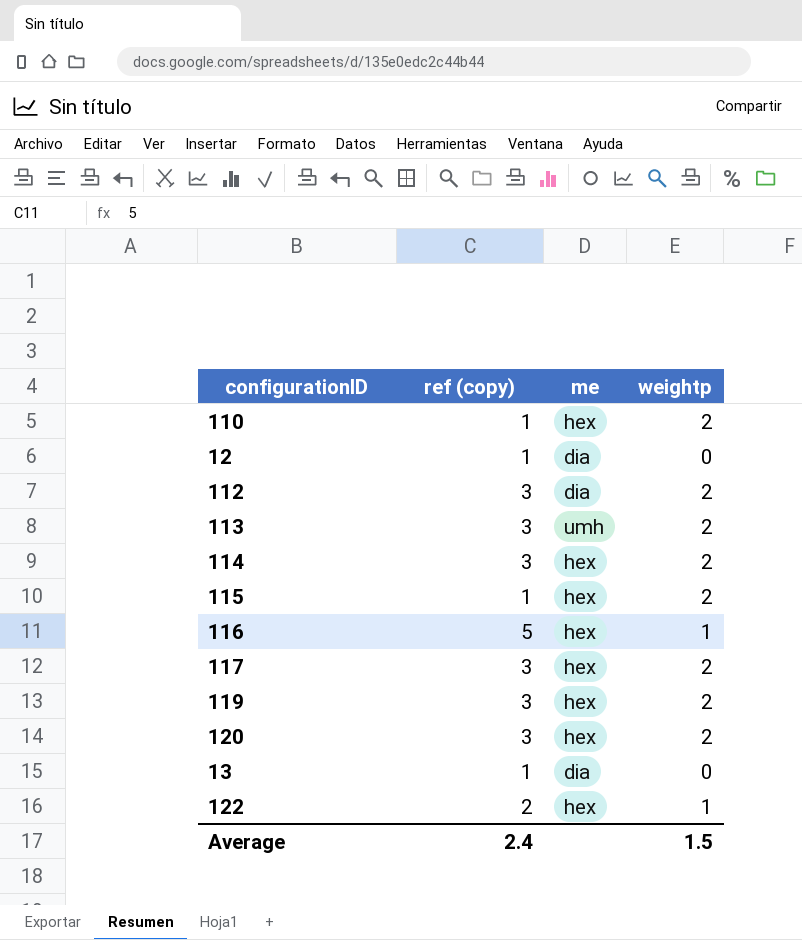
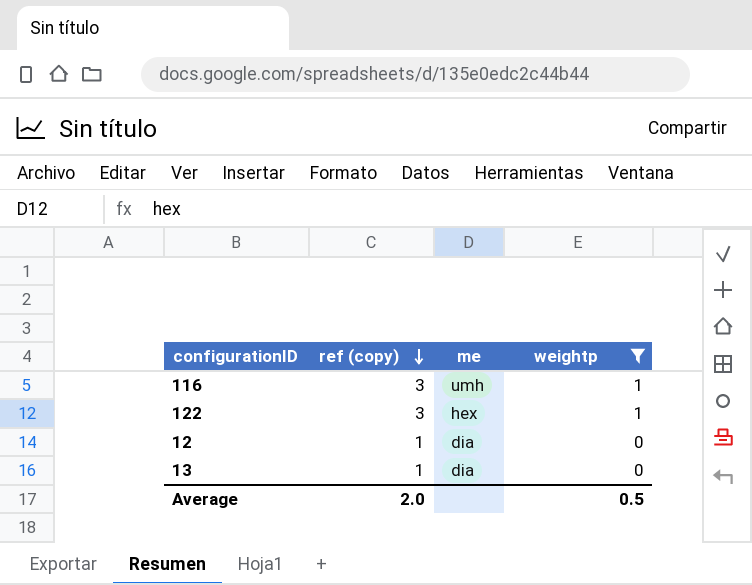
filter: none -> weightp != 2
row order: none -> ref (copy) descending
116 | ref (copy): 5 -> 3
116 | me: hex -> umh
122 | ref (copy): 2 -> 3
Average | ref (copy): 2.4 -> 2.0
Average | weightp: 1.5 -> 0.5

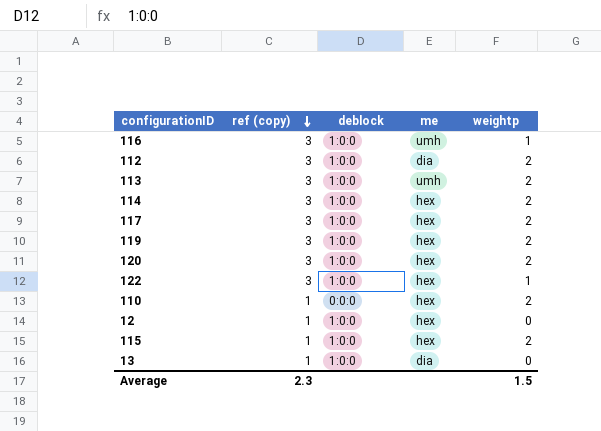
filter: weightp != 2 -> none
column deblock | position: none -> 3
12 | me: dia -> hex
Average | ref (copy): 2.0 -> 2.3
Average | weightp: 0.5 -> 1.5

